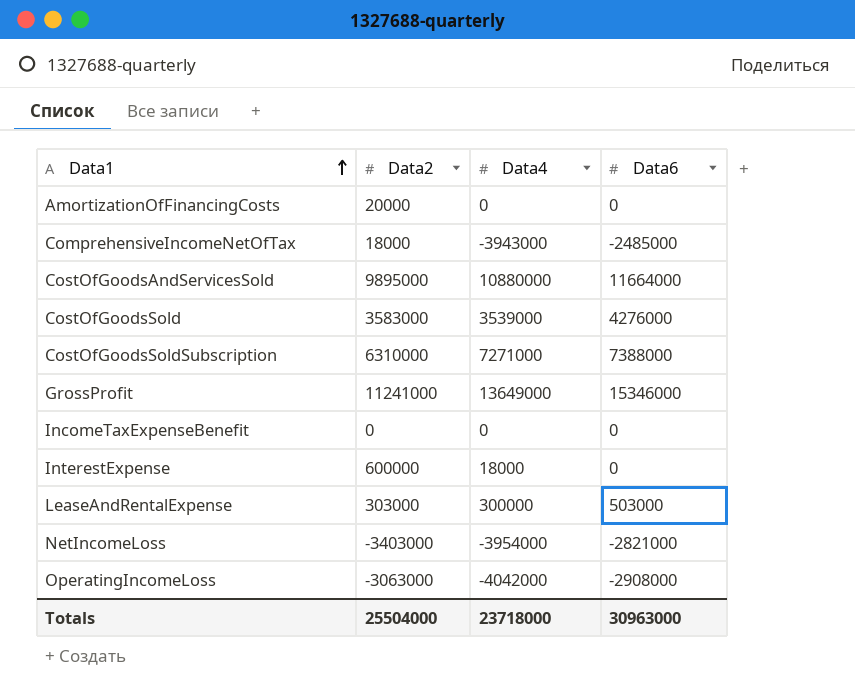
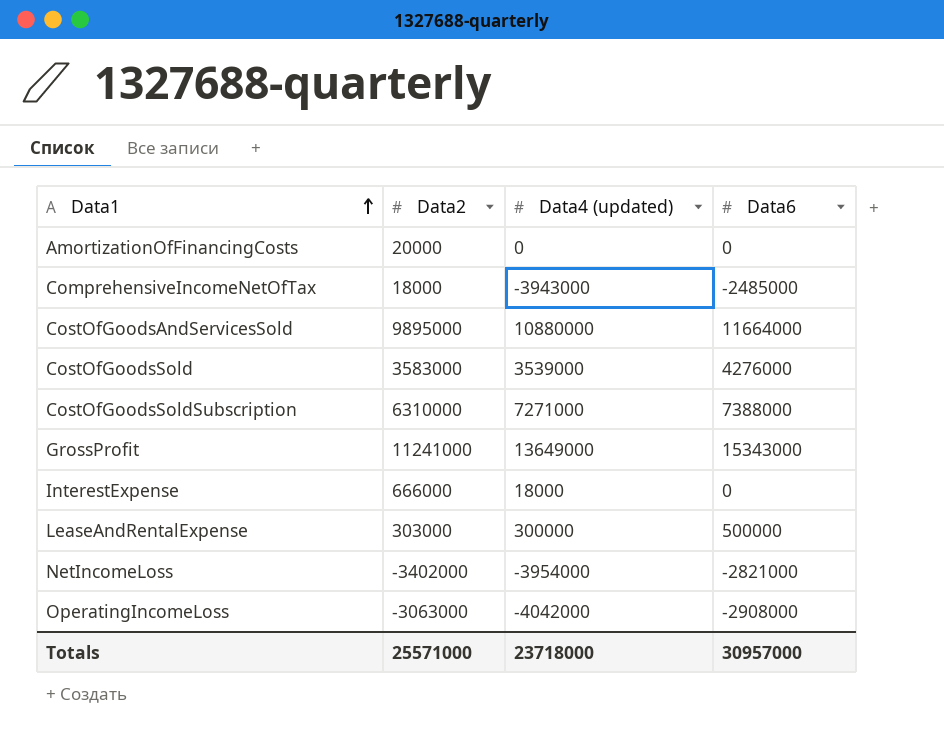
column name: Data4 -> Data4 (updated)
row IncomeTaxExpenseBenefit: 0 | 0 | 0 -> none
GrossProfit | Data6: 15346000 -> 15343000
InterestExpense | Data2: 600000 -> 666000
LeaseAndRentalExpense | Data6: 503000 -> 500000
NetIncomeLoss | Data2: -3403000 -> -3402000
Totals | Data2: 25504000 -> 25571000
Totals | Data6: 30963000 -> 30957000

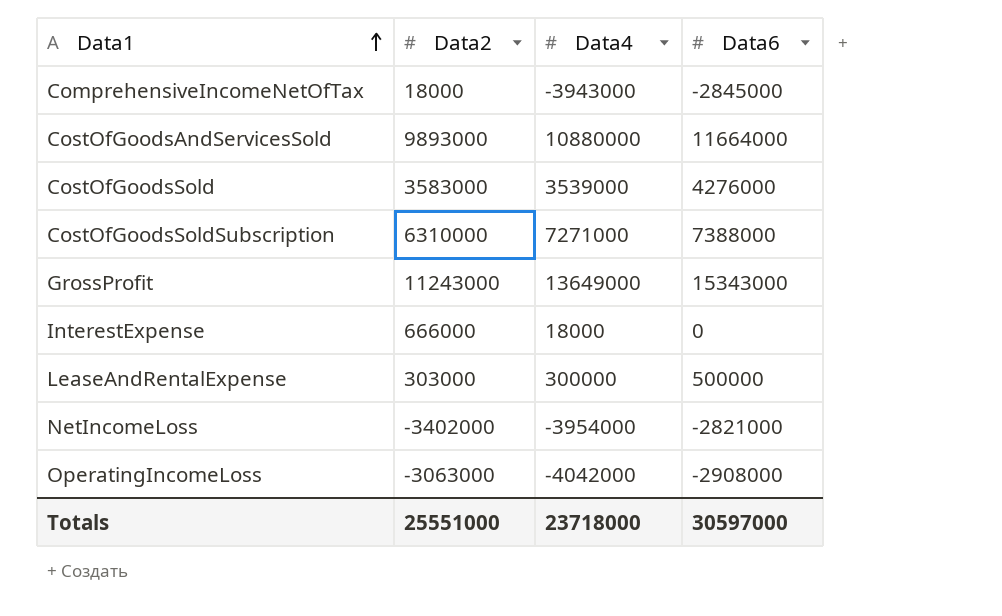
column name: Data4 (updated) -> Data4
row AmortizationOfFinancingCosts: 20000 | 0 | 0 -> none
ComprehensiveIncomeNetOfTax | Data6: -2485000 -> -2845000
CostOfGoodsAndServicesSold | Data2: 9895000 -> 9893000
GrossProfit | Data2: 11241000 -> 11243000
Totals | Data2: 25571000 -> 25551000
Totals | Data6: 30957000 -> 30597000

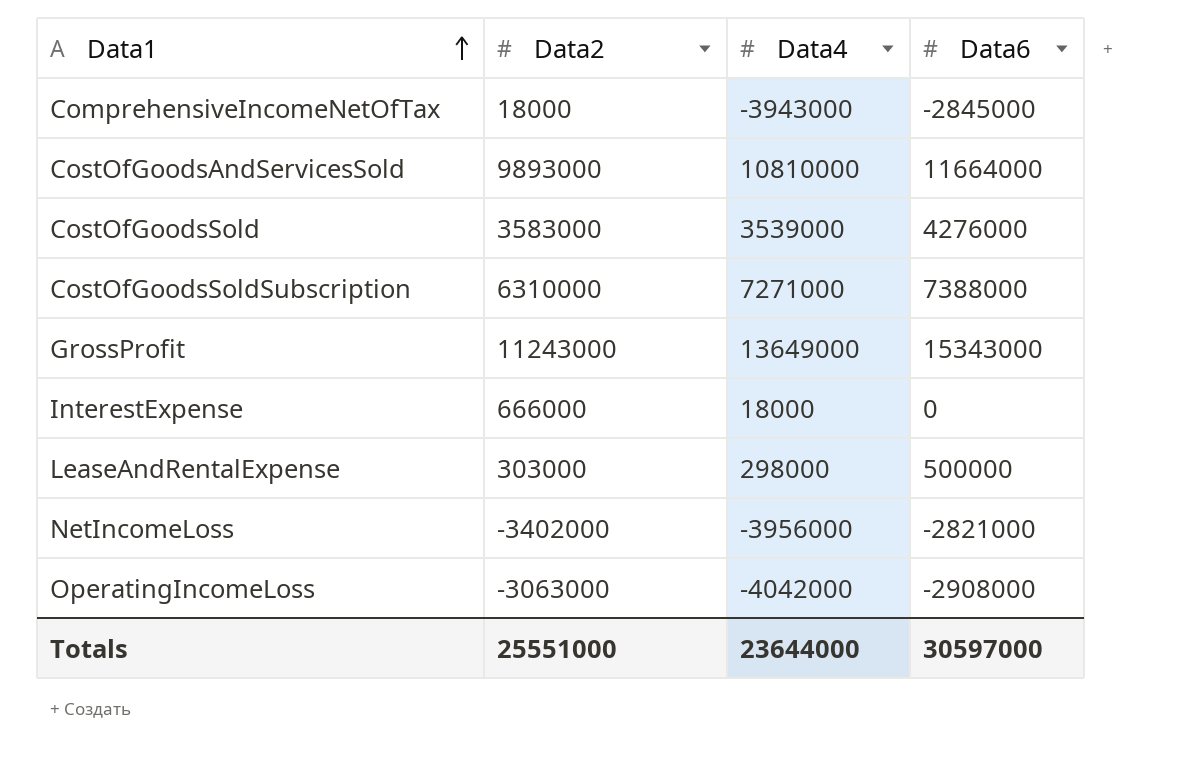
CostOfGoodsAndServicesSold | Data4: 10880000 -> 10810000
LeaseAndRentalExpense | Data4: 300000 -> 298000
NetIncomeLoss | Data4: -3954000 -> -3956000
Totals | Data4: 23718000 -> 23644000

